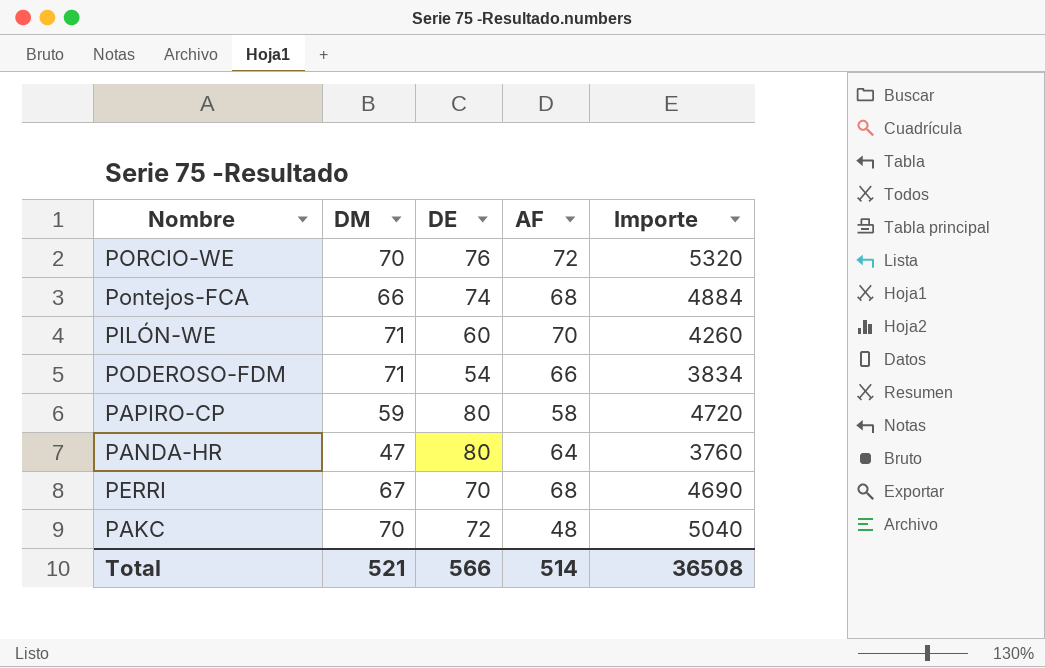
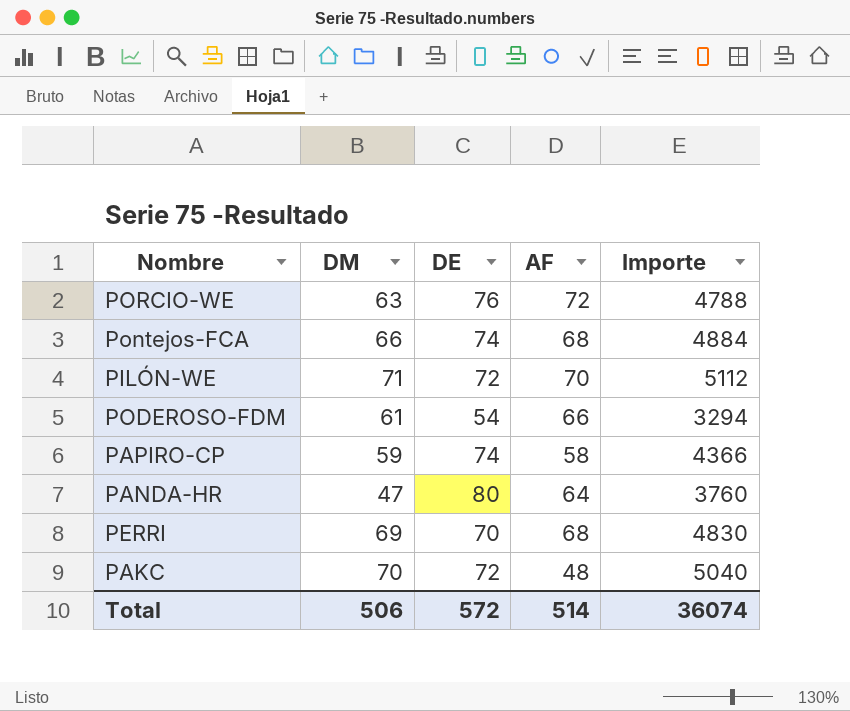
PORCIO-WE | DM: 70 -> 63
PORCIO-WE | Importe: 5320 -> 4788
PILÓN-WE | DE: 60 -> 72
PILÓN-WE | Importe: 4260 -> 5112
PODEROSO-FDM | DM: 71 -> 61
PODEROSO-FDM | Importe: 3834 -> 3294
PAPIRO-CP | DE: 80 -> 74
PAPIRO-CP | Importe: 4720 -> 4366
PERRI | DM: 67 -> 69
PERRI | Importe: 4690 -> 4830
Total | DM: 521 -> 506
Total | DE: 566 -> 572
Total | Importe: 36508 -> 36074

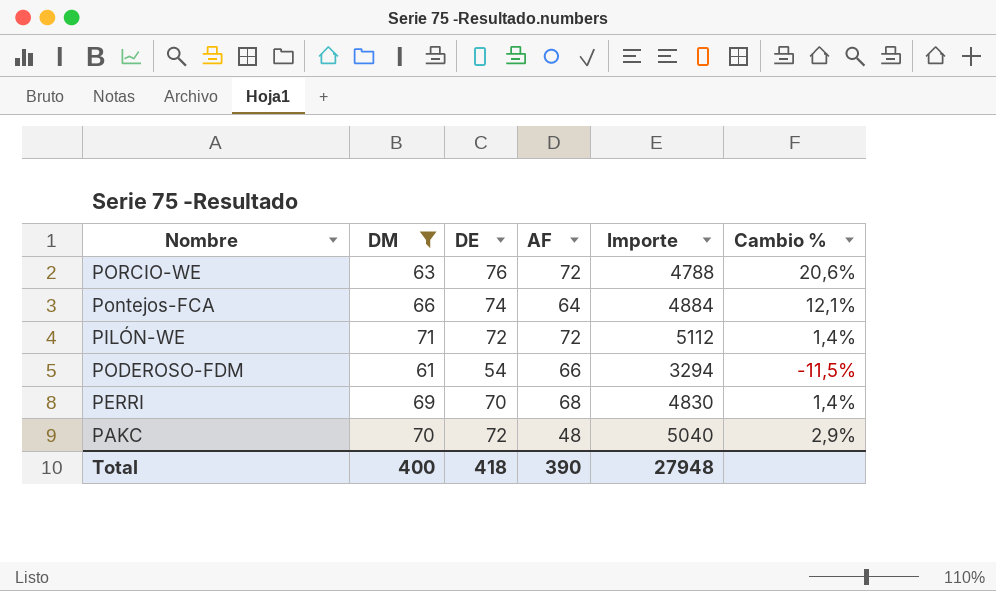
filter: none -> DM >= 61
column Cambio % | formula: none -> ([DE] - [DM]) / [DM]
Pontejos-FCA | AF: 68 -> 64
PILÓN-WE | AF: 70 -> 72
Total | DM: 506 -> 400
Total | DE: 572 -> 418
Total | AF: 514 -> 390
Total | Importe: 36074 -> 27948

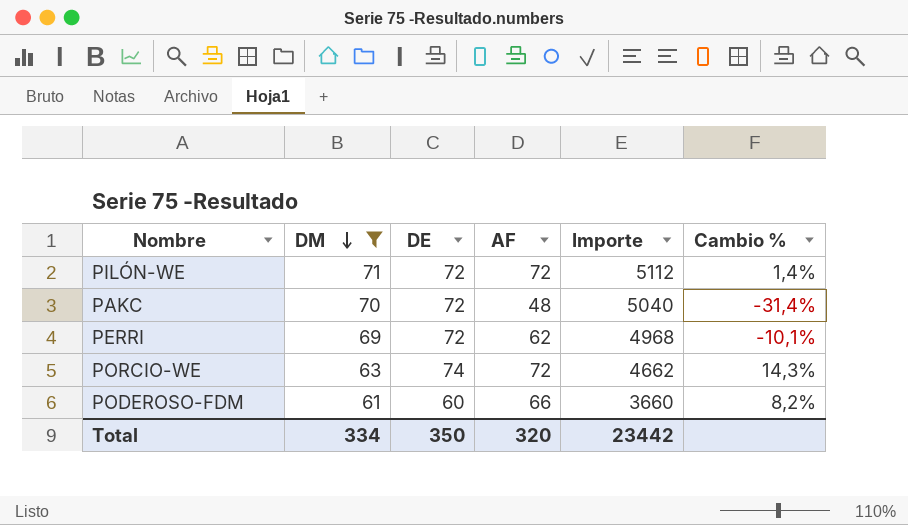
row order: none -> DM descending
column Cambio % | formula: ([DE] - [DM]) / [DM] -> ([AF] - [DM]) / [DM]
row Pontejos-FCA: 66 | 74 | 64 | 4884 | 12,1% -> none
PERRI | DE: 70 -> 72
PERRI | AF: 68 -> 62
PERRI | Importe: 4830 -> 4968
PORCIO-WE | DE: 76 -> 74
PORCIO-WE | Importe: 4788 -> 4662
PODEROSO-FDM | DE: 54 -> 60
PODEROSO-FDM | Importe: 3294 -> 3660
Total | DM: 400 -> 334
Total | DE: 418 -> 350
Total | AF: 390 -> 320
Total | Importe: 27948 -> 23442

